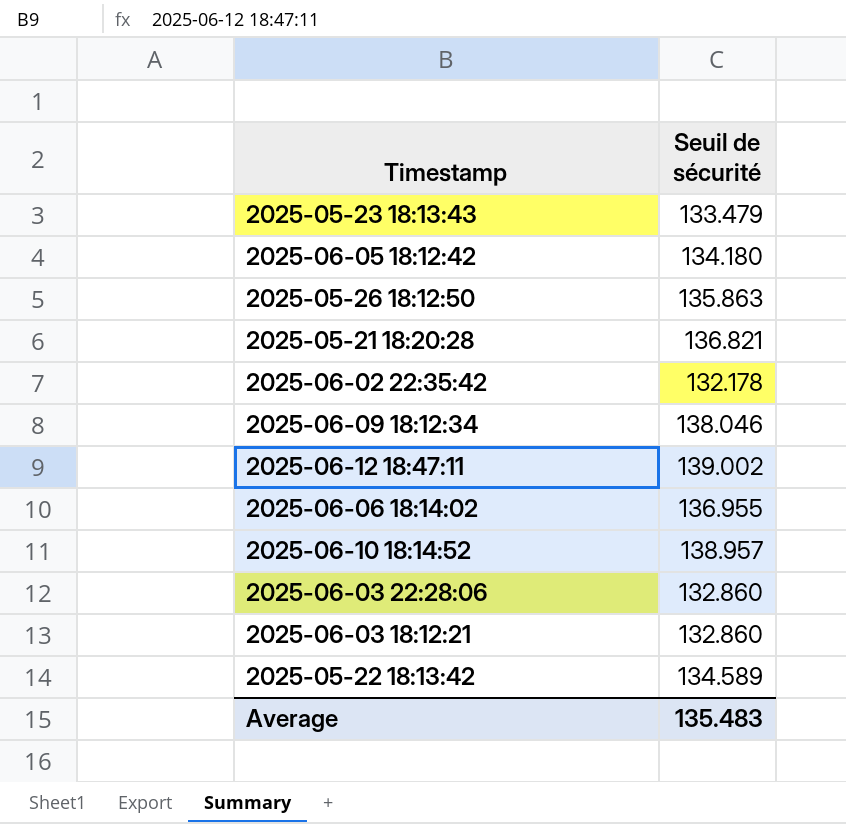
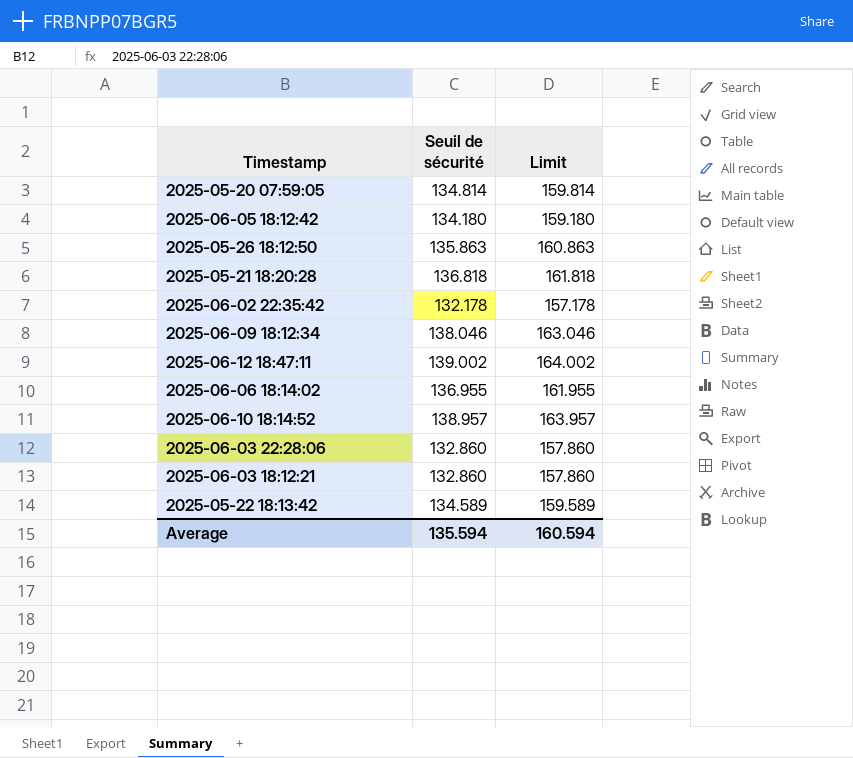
column Limit | formula: none -> [Seuil de sécurité] + 25
row 2025-05-23 18:13:43: 133.479 -> none
row 2025-05-20 07:59:05: none -> 134.814 | 159.814
2025-05-21 18:20:28 | Seuil de sécurité: 136.821 -> 136.818
Average | Seuil de sécurité: 135.483 -> 135.594

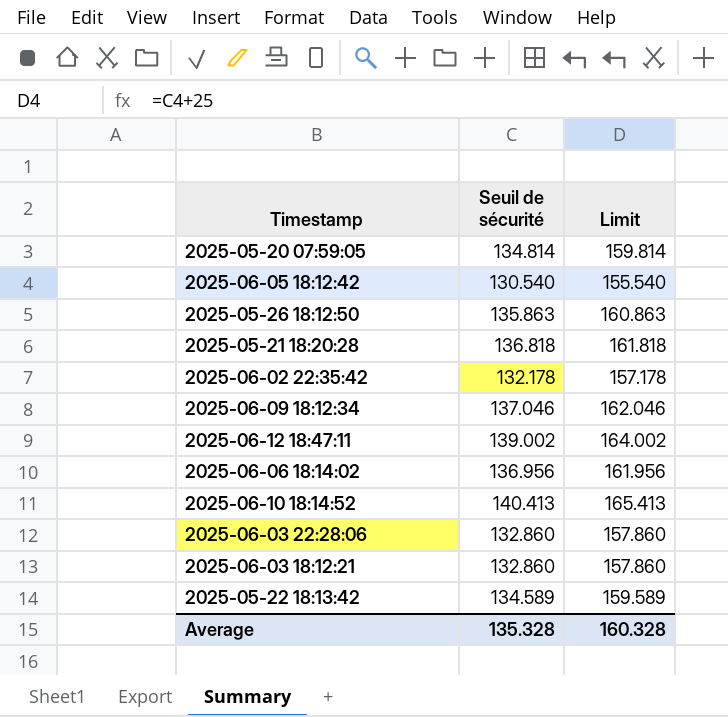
2025-06-05 18:12:42 | Seuil de sécurité: 134.180 -> 130.540
2025-06-05 18:12:42 | Limit: 159.180 -> 155.540
2025-06-09 18:12:34 | Seuil de sécurité: 138.046 -> 137.046
2025-06-09 18:12:34 | Limit: 163.046 -> 162.046
2025-06-06 18:14:02 | Seuil de sécurité: 136.955 -> 136.956
2025-06-06 18:14:02 | Limit: 161.955 -> 161.956
2025-06-10 18:14:52 | Seuil de sécurité: 138.957 -> 140.413
2025-06-10 18:14:52 | Limit: 163.957 -> 165.413
Average | Seuil de sécurité: 135.594 -> 135.328
Average | Limit: 160.594 -> 160.328

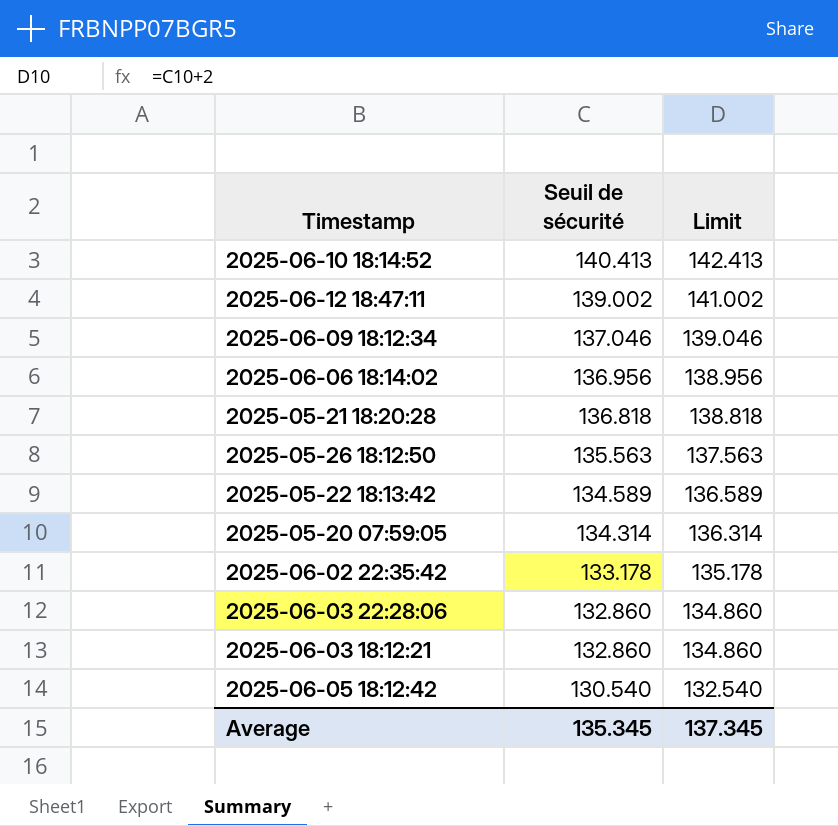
row order: none -> Seuil de sécurité descending
column Limit | formula: [Seuil de sécurité] + 25 -> [Seuil de sécurité] + 2
2025-05-26 18:12:50 | Seuil de sécurité: 135.863 -> 135.563
2025-05-20 07:59:05 | Seuil de sécurité: 134.814 -> 134.314
2025-06-02 22:35:42 | Seuil de sécurité: 132.178 -> 133.178
Average | Seuil de sécurité: 135.328 -> 135.345
Average | Limit: 160.328 -> 137.345

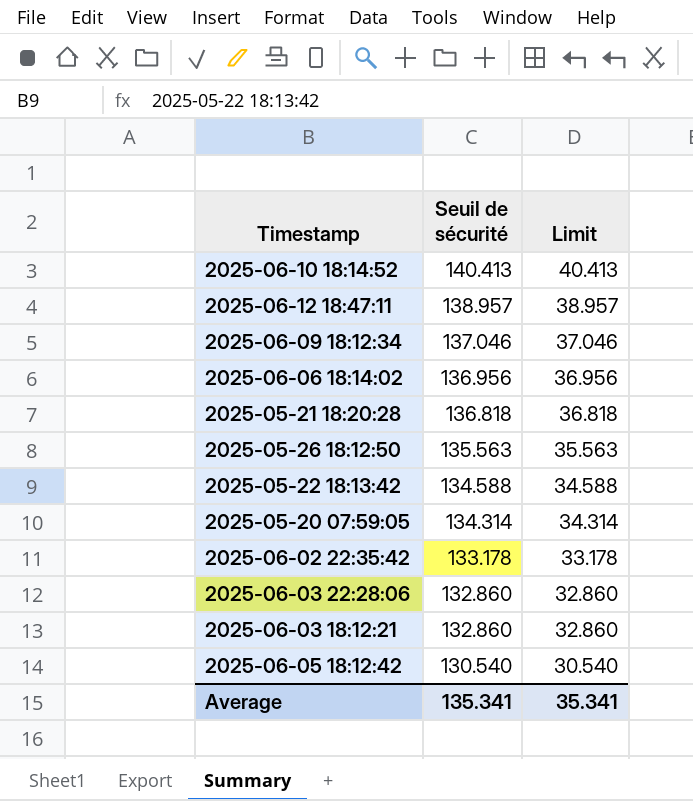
column Limit | formula: [Seuil de sécurité] + 2 -> [Seuil de sécurité] - 100
2025-06-12 18:47:11 | Seuil de sécurité: 139.002 -> 138.957
2025-05-22 18:13:42 | Seuil de sécurité: 134.589 -> 134.588
Average | Seuil de sécurité: 135.345 -> 135.341
Average | Limit: 137.345 -> 35.341

